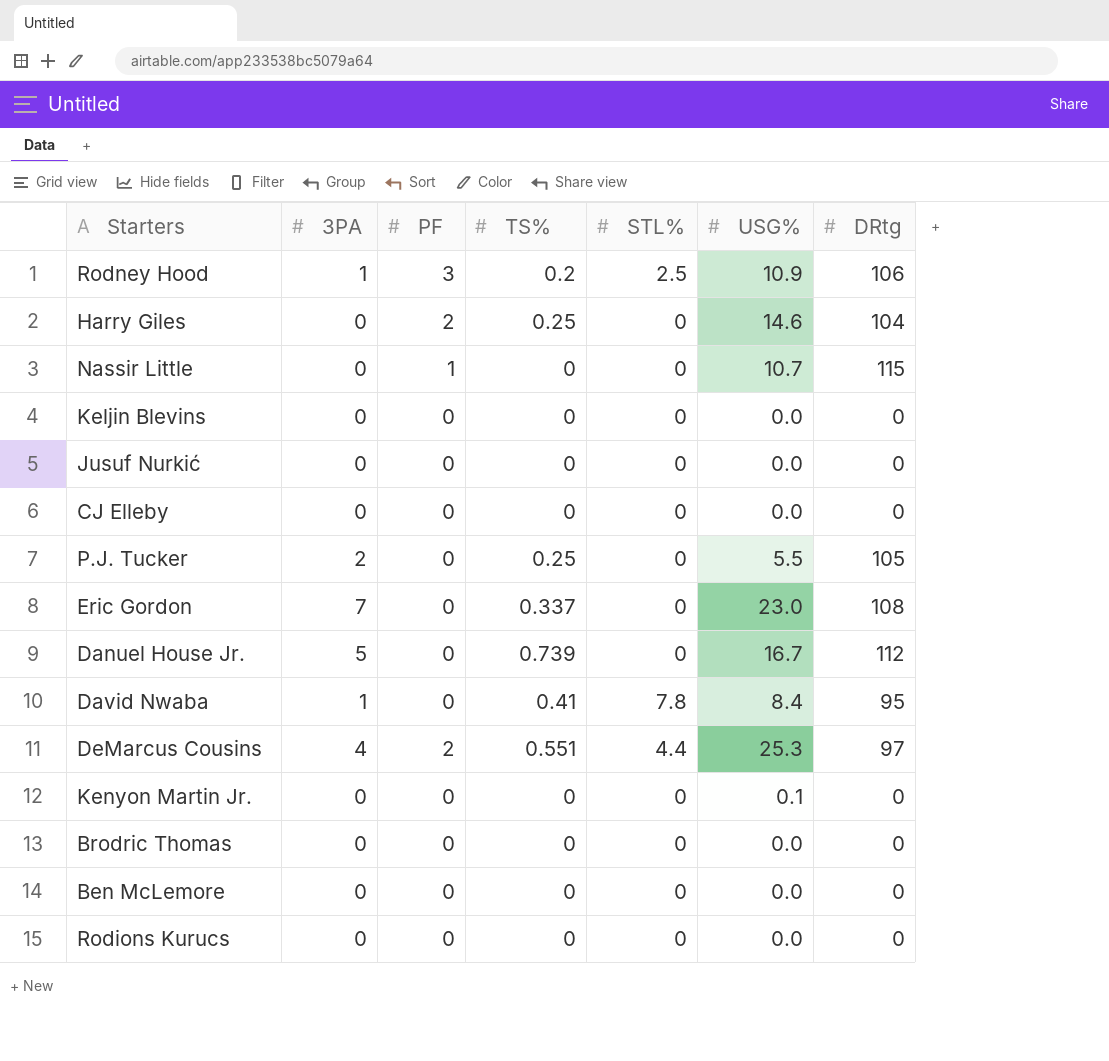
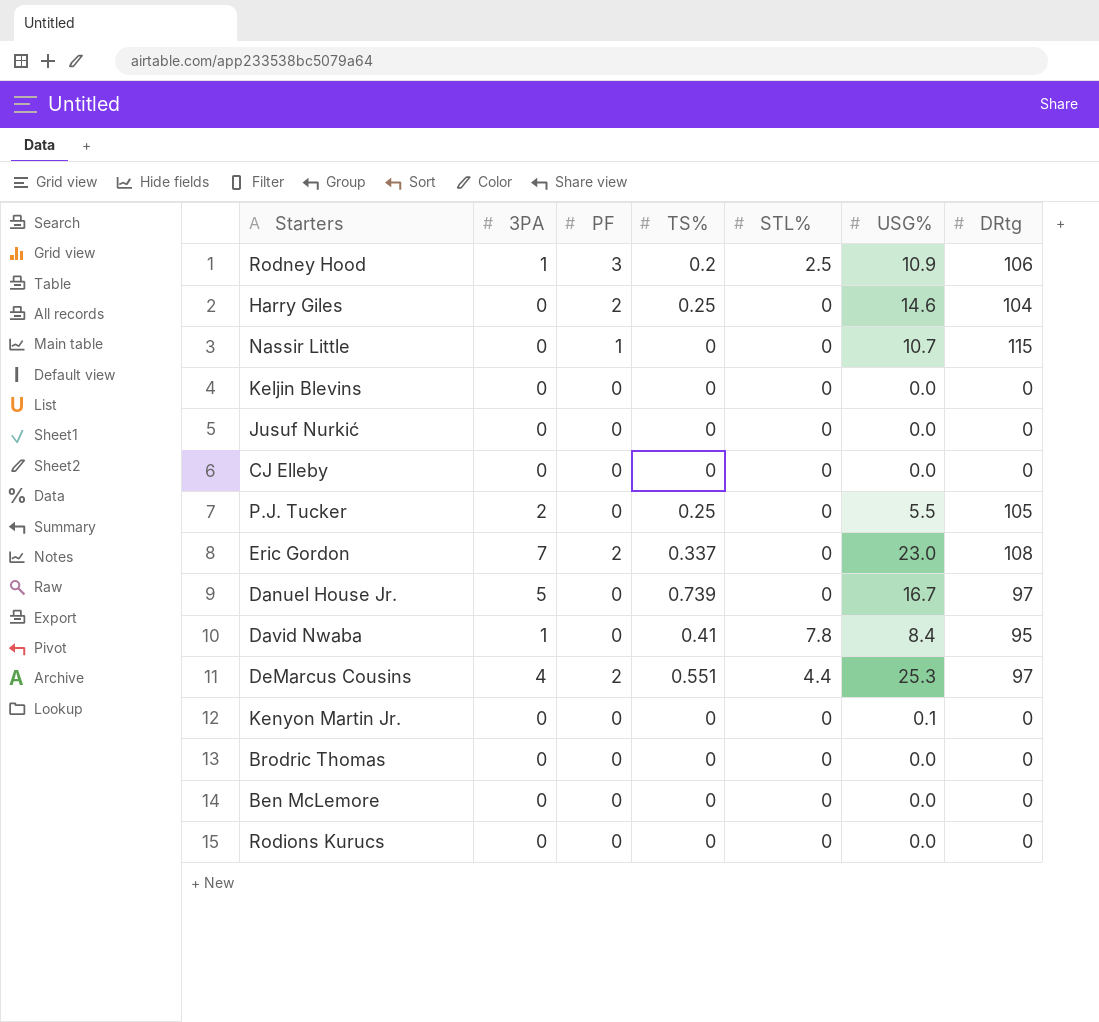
Eric Gordon | PF: 0 -> 2
Danuel House Jr. | DRtg: 112 -> 97

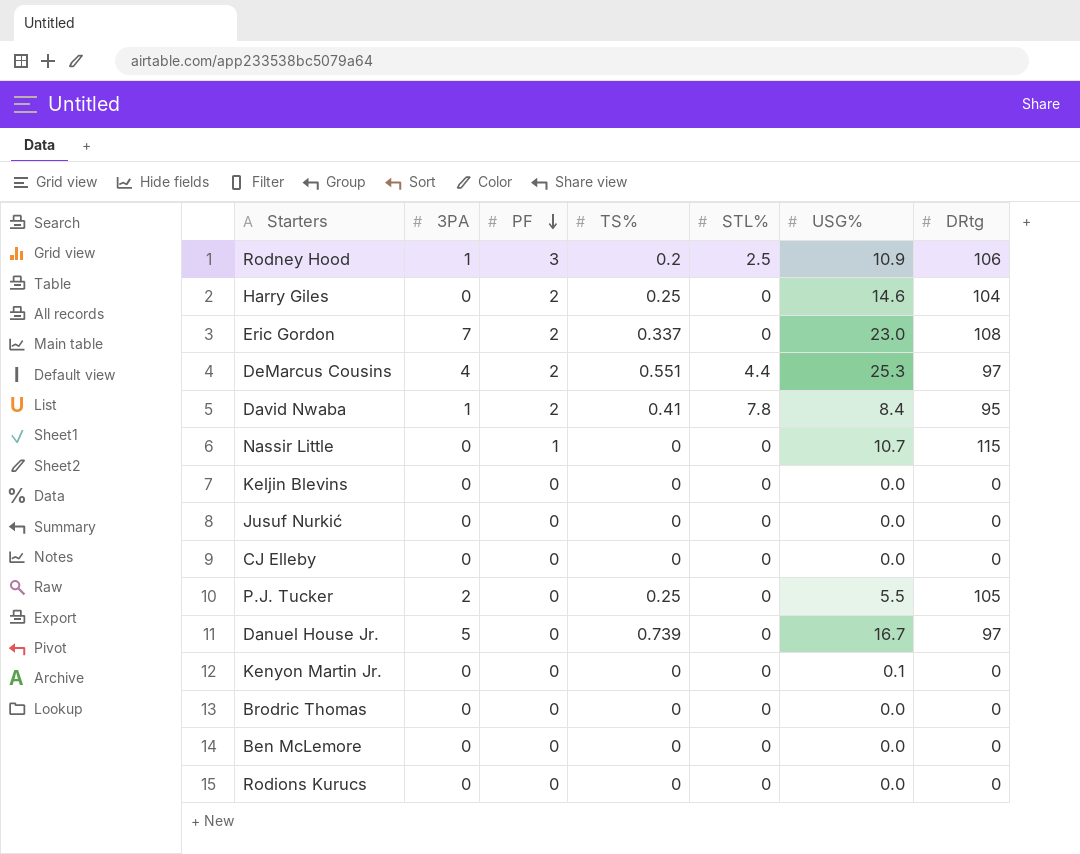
row order: none -> PF descending
David Nwaba | PF: 0 -> 2

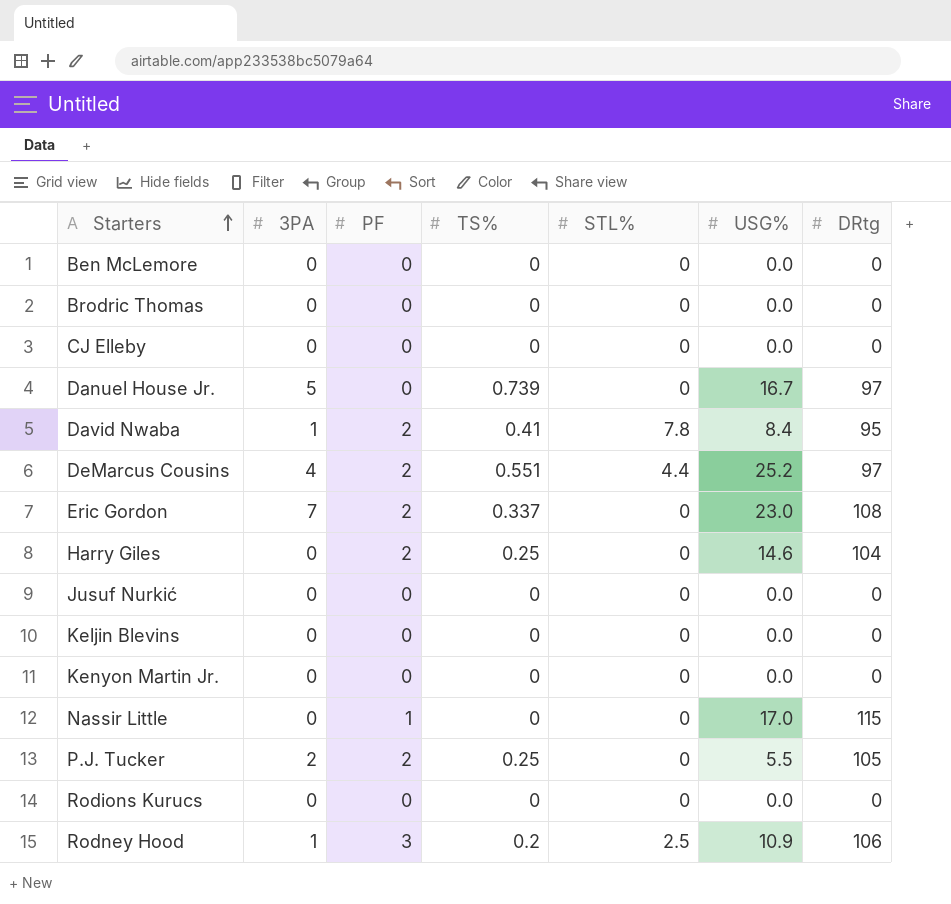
row order: PF descending -> Starters ascending
DeMarcus Cousins | USG%: 25.3 -> 25.2
Kenyon Martin Jr. | USG%: 0.1 -> 0.0
Nassir Little | USG%: 10.7 -> 17.0
P.J. Tucker | PF: 0 -> 2

